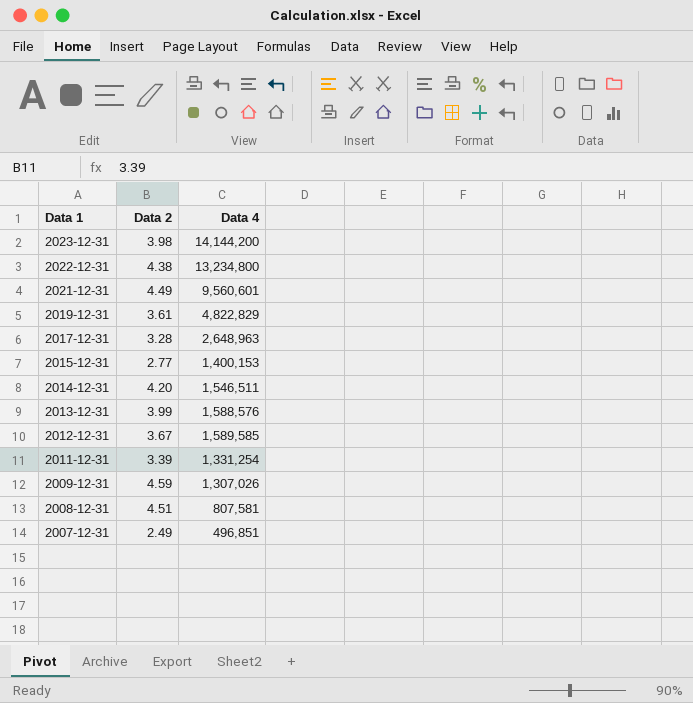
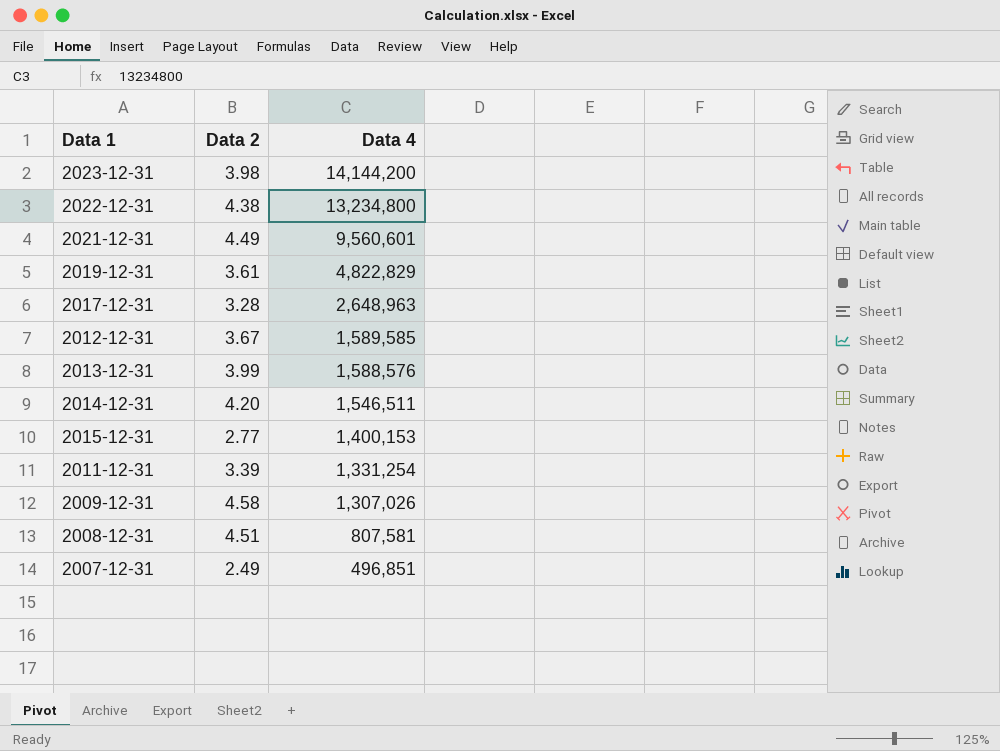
row order: Data 1 descending -> Data 4 descending
2009-12-31 | Data 2: 4.59 -> 4.58

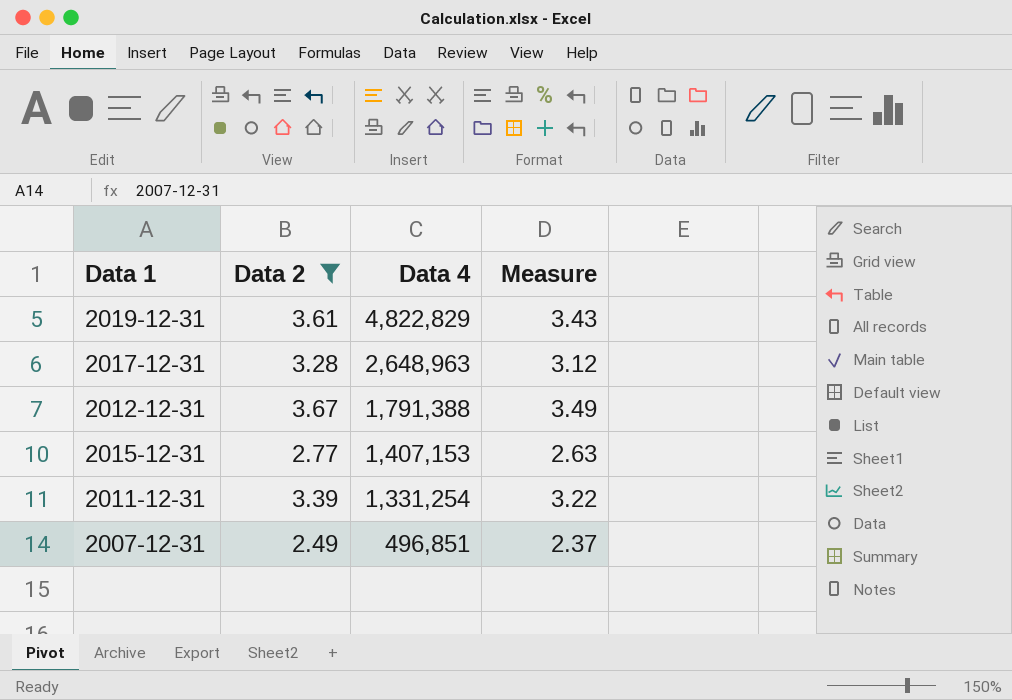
filter: none -> Data 2 <= 3.67
column Measure | formula: none -> [Data 2] * 0.95
2012-12-31 | Data 4: 1,589,585 -> 1,791,388
2015-12-31 | Data 4: 1,400,153 -> 1,407,153

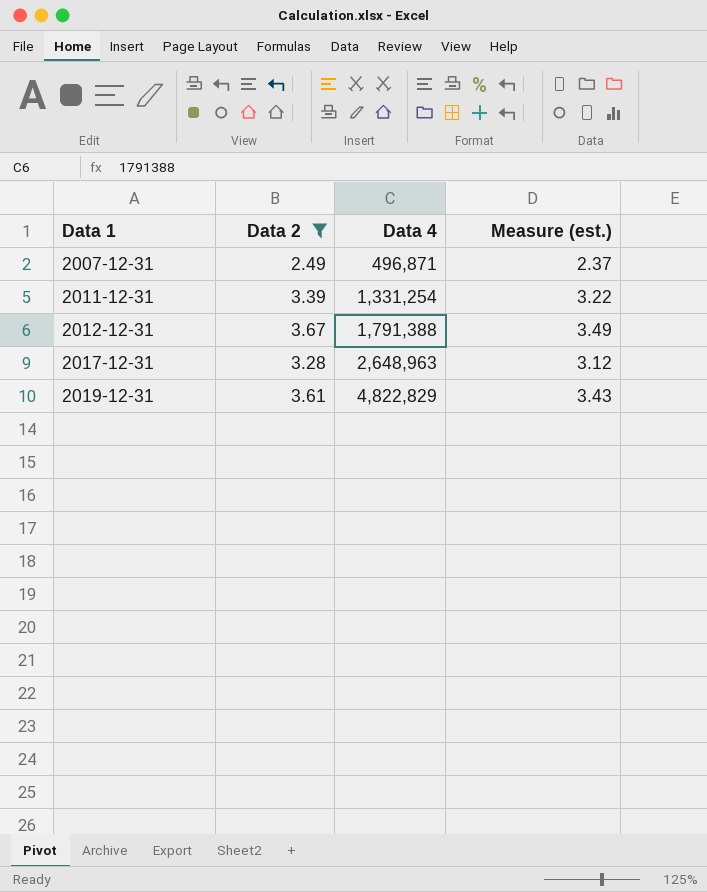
row order: Data 4 descending -> Data 1 ascending
column name: Measure -> Measure (est.)
row 2015-12-31: 2.77 | 1,407,153 | 2.63 -> none
2007-12-31 | Data 4: 496,851 -> 496,871

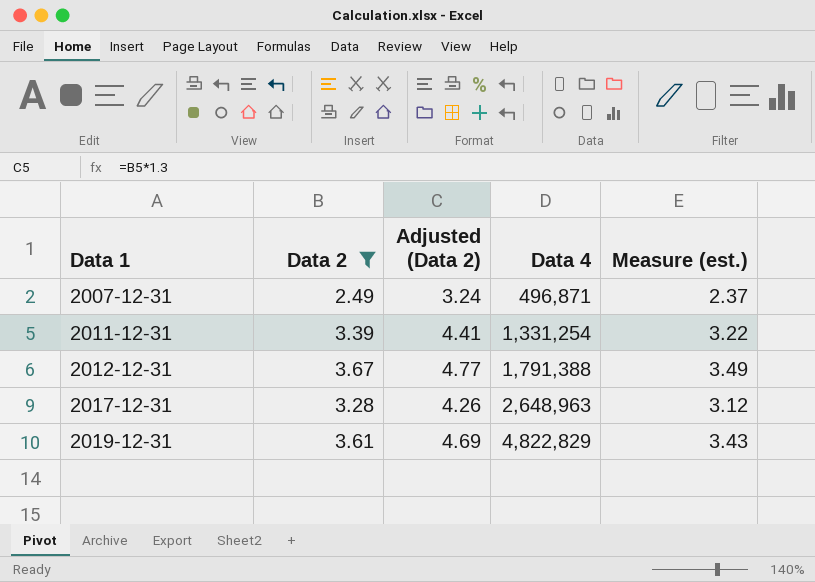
column Adjusted (Data 2) | formula: none -> [Data 2] * 1.3

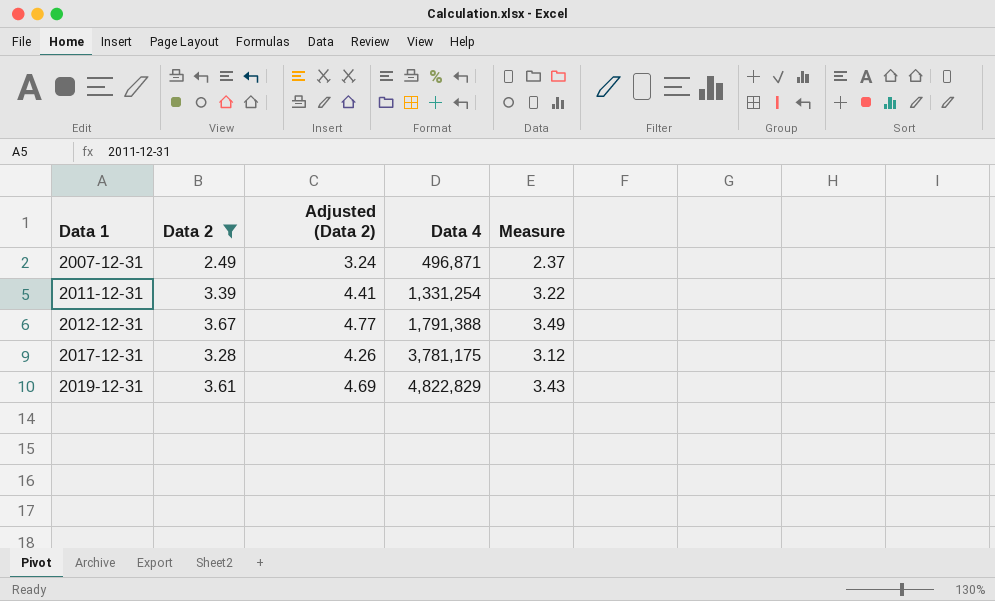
column name: Measure (est.) -> Measure
2017-12-31 | Data 4: 2,648,963 -> 3,781,175

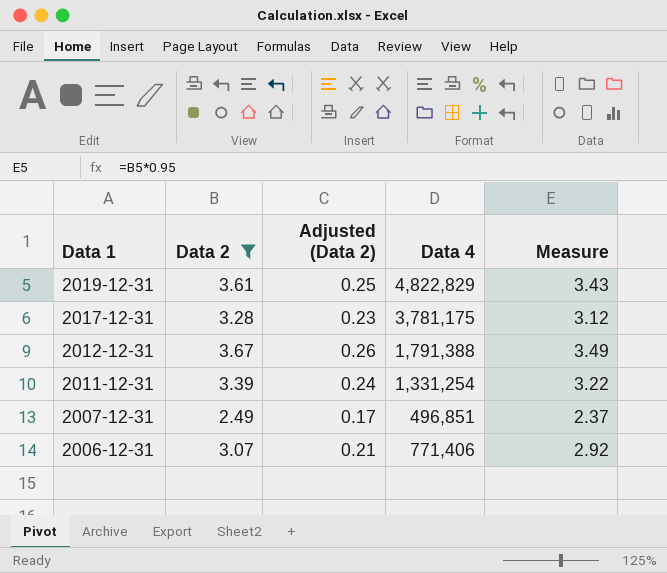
row order: Data 1 ascending -> Data 1 descending
column Adjusted (Data 2) | formula: [Data 2] * 1.3 -> [Data 2] * 0.07
2007-12-31 | Data 4: 496,871 -> 496,851
row 2006-12-31: none -> 3.07 | 0.21 | 771,406 | 2.92

